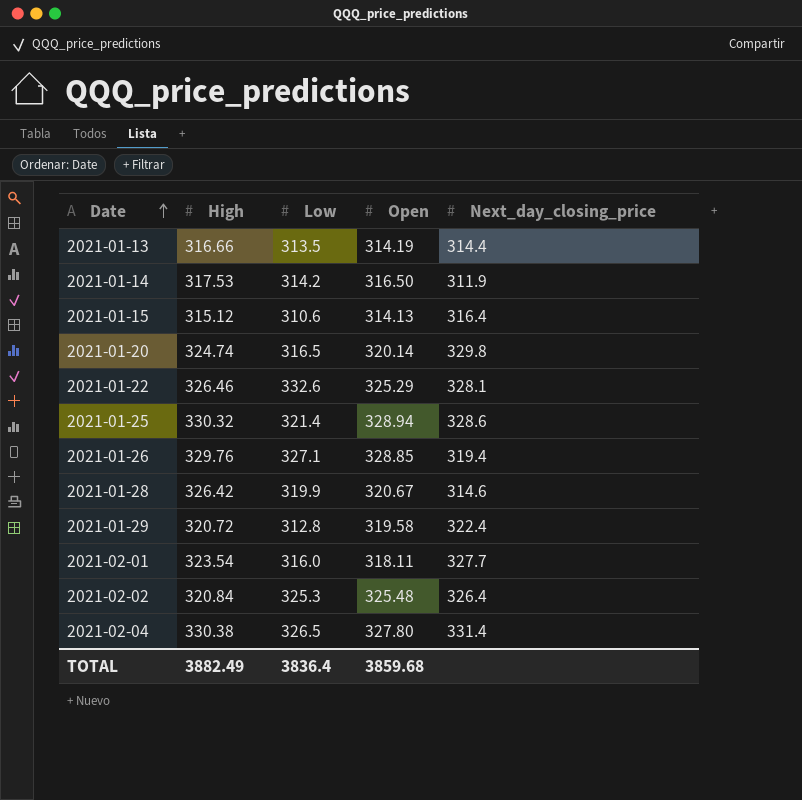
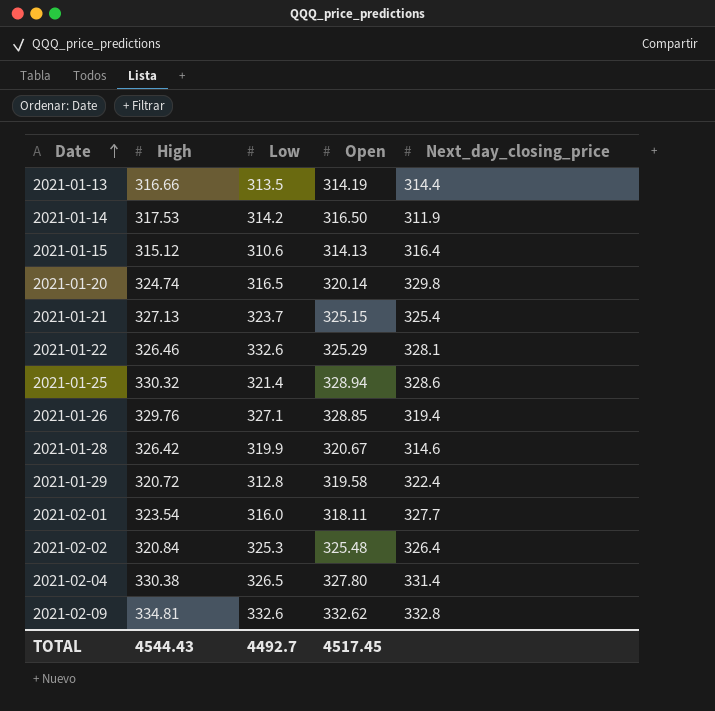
row 2021-01-21: none -> 327.13 | 323.7 | 325.15 | 325.4
row 2021-02-09: none -> 334.81 | 332.6 | 332.62 | 332.8
TOTAL | High: 3882.49 -> 4544.43
TOTAL | Low: 3836.4 -> 4492.7
TOTAL | Open: 3859.68 -> 4517.45

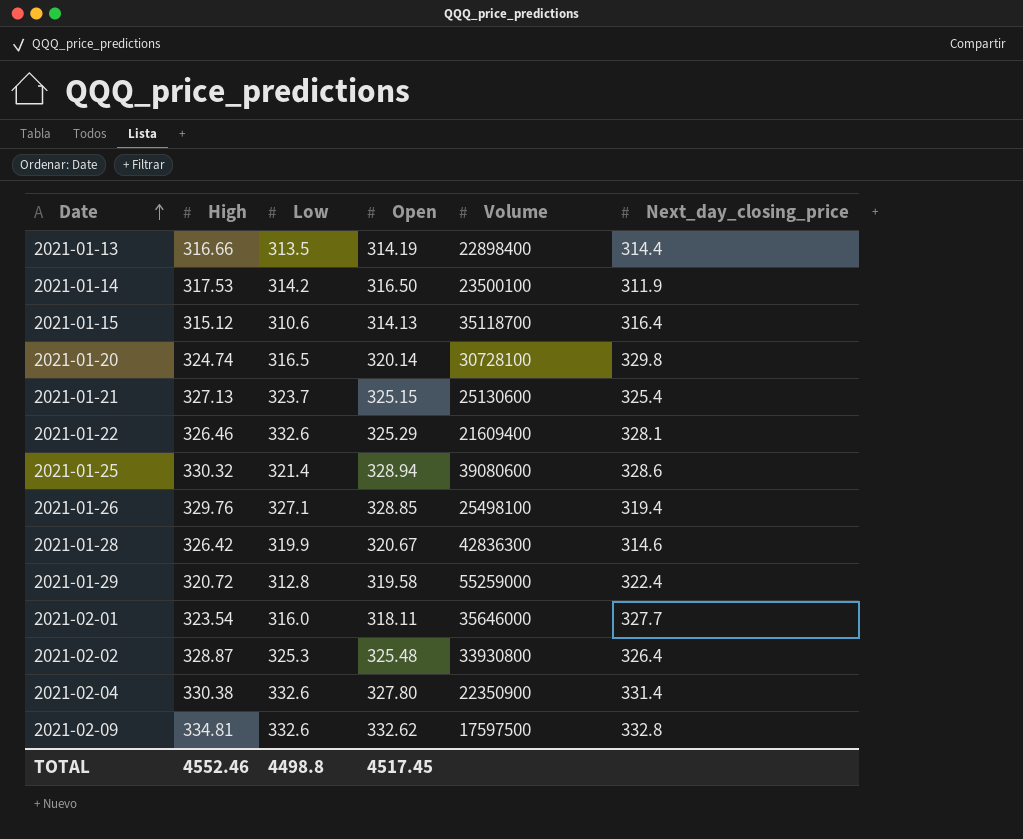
column Volume | position: none -> 5
2021-02-02 | High: 320.84 -> 328.87
2021-02-04 | Low: 326.5 -> 332.6
TOTAL | High: 4544.43 -> 4552.46
TOTAL | Low: 4492.7 -> 4498.8

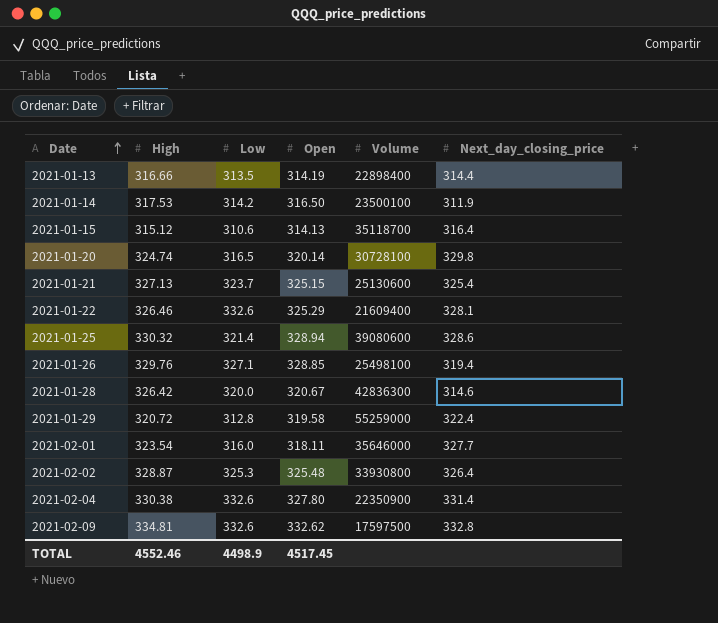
2021-01-28 | Low: 319.9 -> 320.0
TOTAL | Low: 4498.8 -> 4498.9

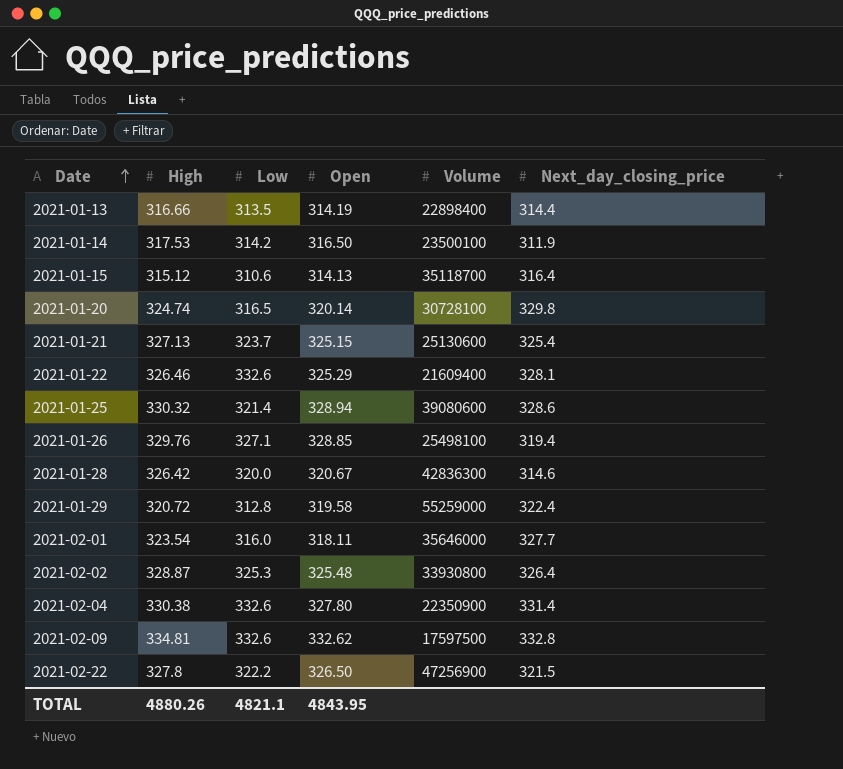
row 2021-02-22: none -> 327.8 | 322.2 | 326.50 | 47256900 | 321.5
TOTAL | High: 4552.46 -> 4880.26
TOTAL | Low: 4498.9 -> 4821.1
TOTAL | Open: 4517.45 -> 4843.95

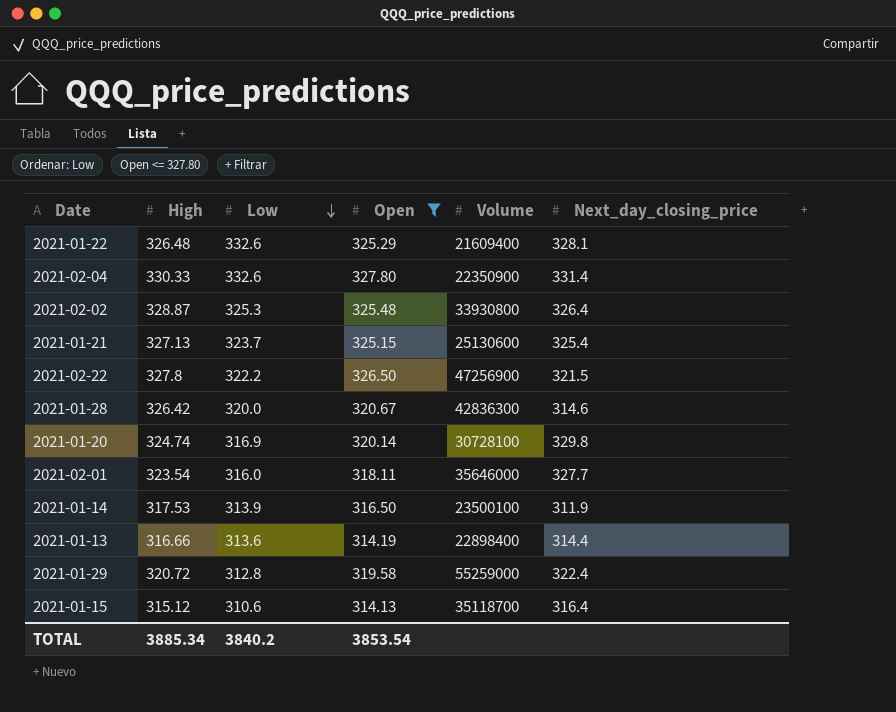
filter: none -> Open <= 327.80
row order: Date ascending -> Low descending
2021-01-22 | High: 326.46 -> 326.48
2021-02-04 | High: 330.38 -> 330.33
2021-01-20 | Low: 316.5 -> 316.9
2021-01-14 | Low: 314.2 -> 313.9
2021-01-13 | Low: 313.5 -> 313.6
TOTAL | High: 4880.26 -> 3885.34
TOTAL | Low: 4821.1 -> 3840.2
TOTAL | Open: 4843.95 -> 3853.54

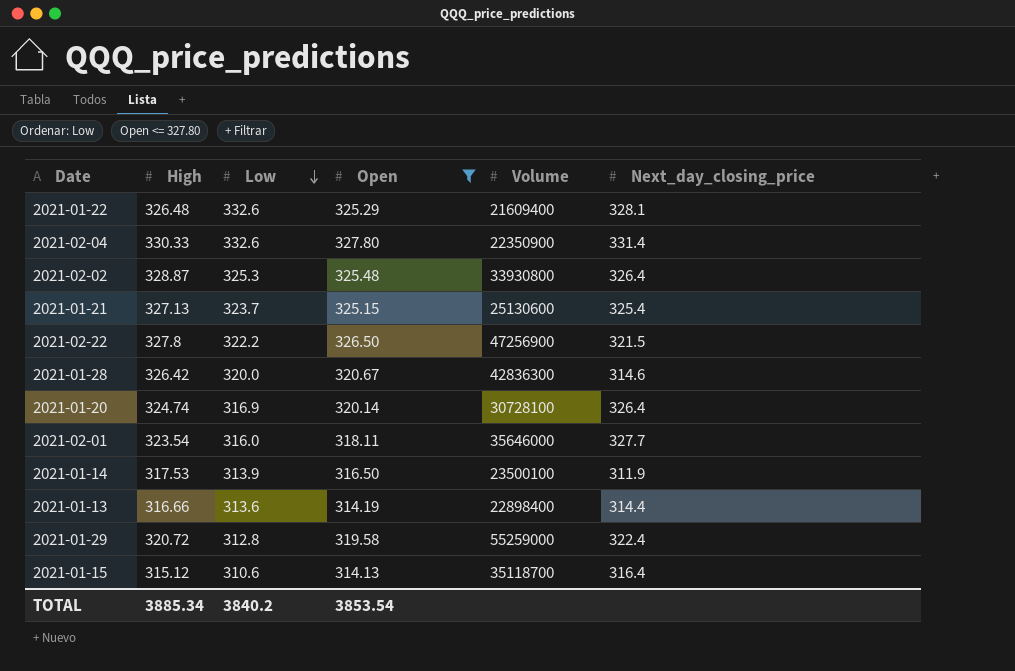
2021-01-20 | Next_day_closing_price: 329.8 -> 326.4

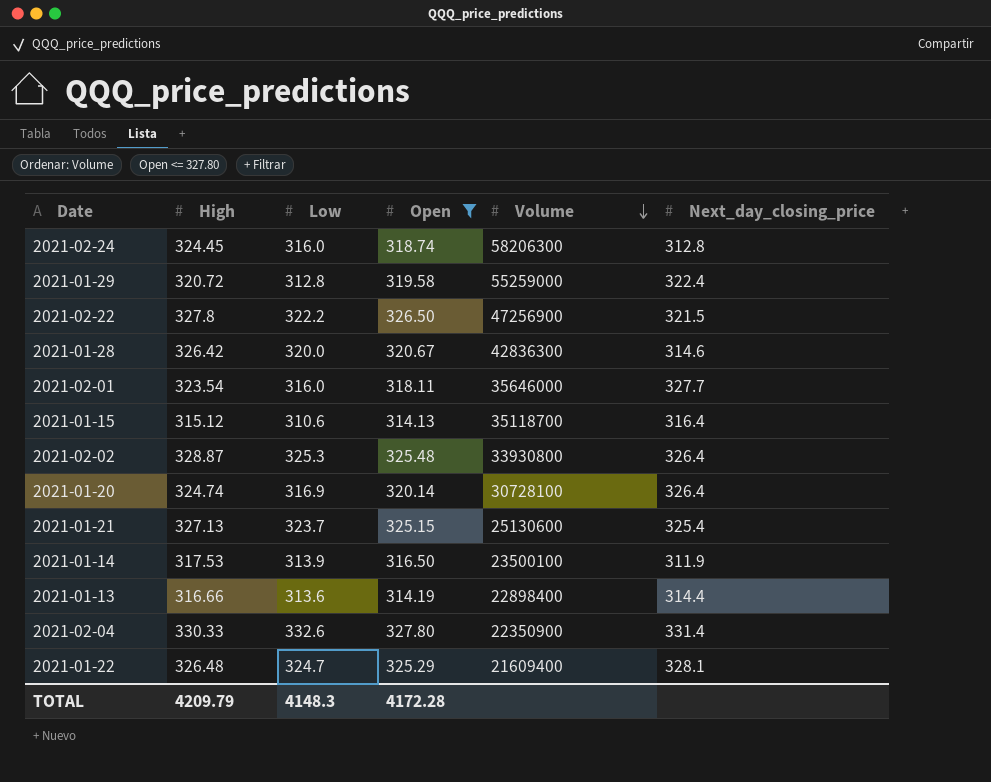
row order: Low descending -> Volume descending
row 2021-02-24: none -> 324.45 | 316.0 | 318.74 | 58206300 | 312.8
2021-01-22 | Low: 332.6 -> 324.7
TOTAL | High: 3885.34 -> 4209.79
TOTAL | Low: 3840.2 -> 4148.3
TOTAL | Open: 3853.54 -> 4172.28

